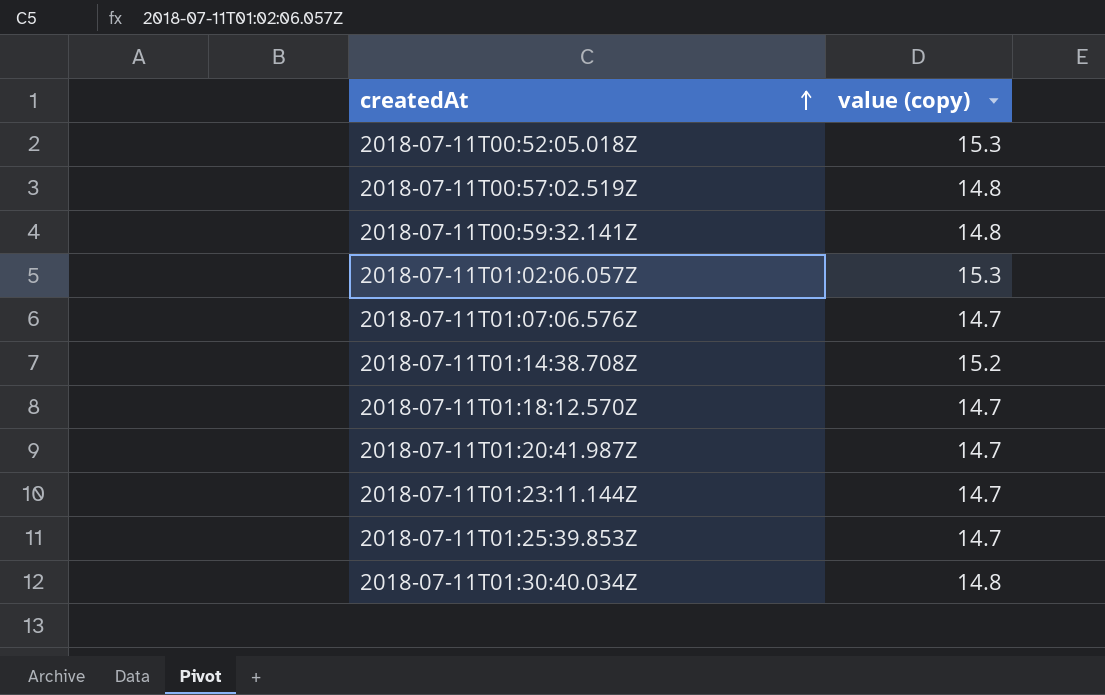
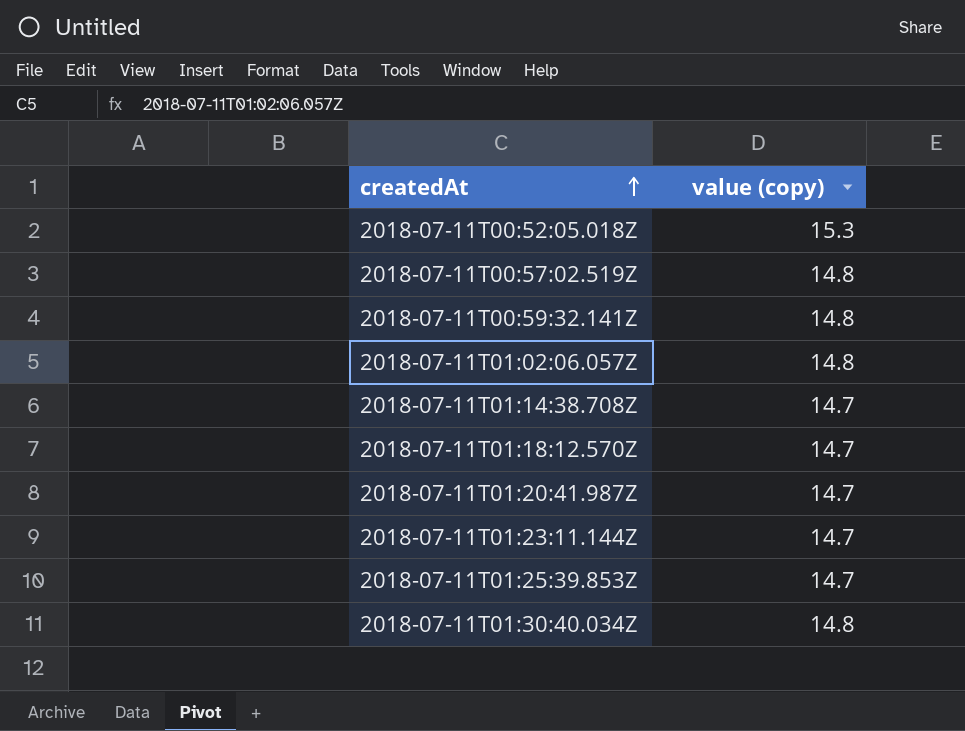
row 2018-07-11T01:07:06.576Z: 14.7 -> none
2018-07-11T01:02:06.057Z | value (copy): 15.3 -> 14.8
2018-07-11T01:14:38.708Z | value (copy): 15.2 -> 14.7

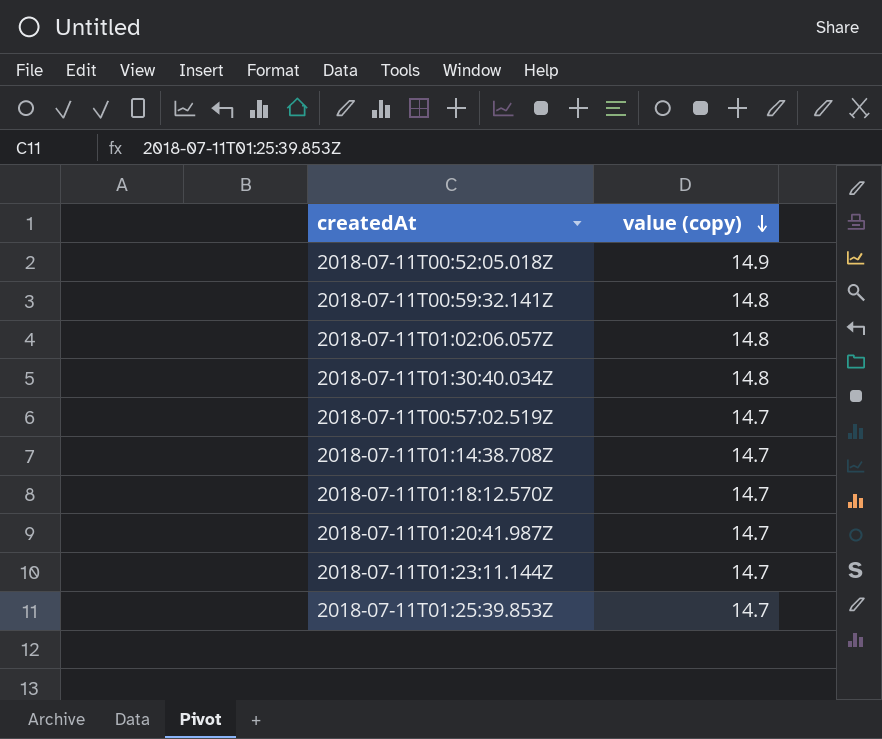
row order: createdAt ascending -> value (copy) descending
2018-07-11T00:52:05.018Z | value (copy): 15.3 -> 14.9
2018-07-11T00:57:02.519Z | value (copy): 14.8 -> 14.7

